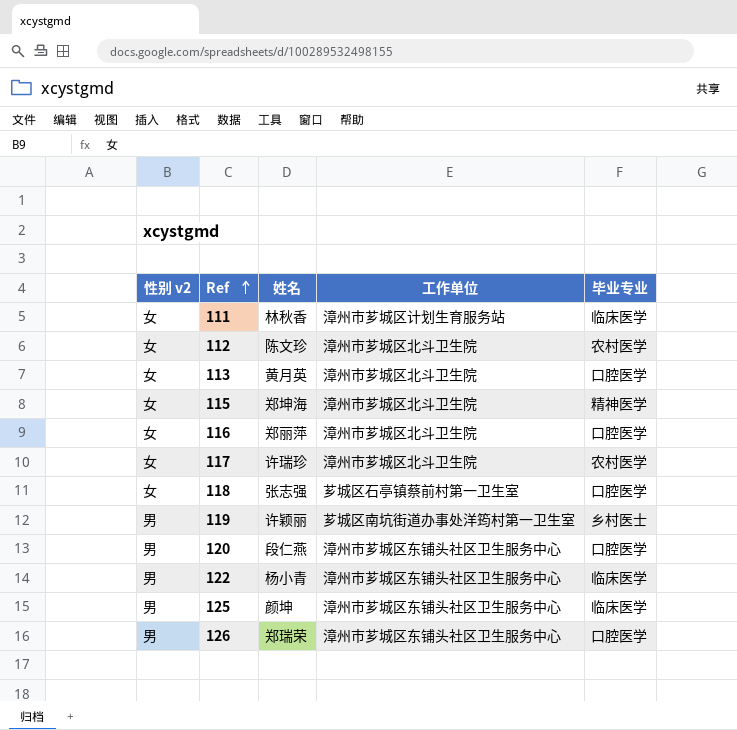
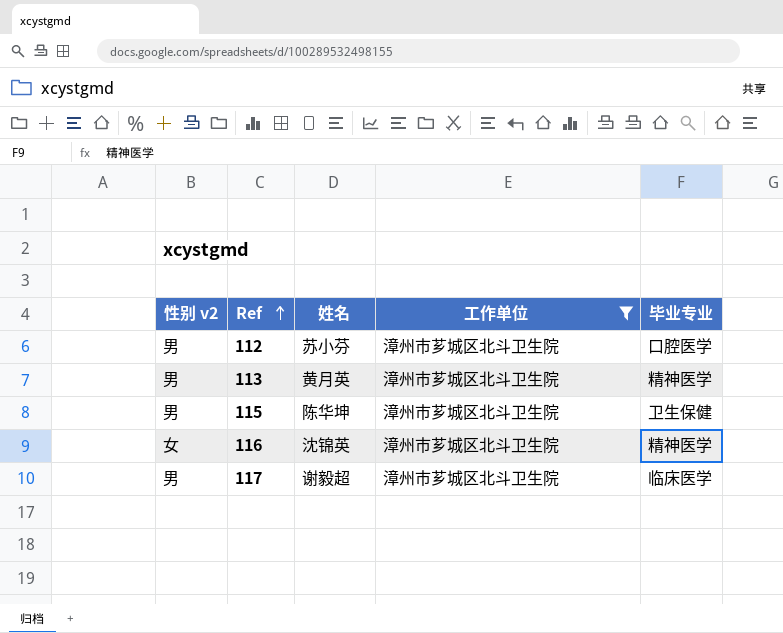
filter: none -> 工作单位 = 漳州市芗城区北斗卫生院
112 | 性别 v2: 女 -> 男
112 | 姓名: 陈文珍 -> 苏小芬
112 | 毕业专业: 农村医学 -> 口腔医学
113 | 性别 v2: 女 -> 男
113 | 毕业专业: 口腔医学 -> 精神医学
115 | 性别 v2: 女 -> 男
115 | 姓名: 郑坤海 -> 陈华坤
115 | 毕业专业: 精神医学 -> 卫生保健
116 | 姓名: 郑丽萍 -> 沈锦英
116 | 毕业专业: 口腔医学 -> 精神医学
117 | 性别 v2: 女 -> 男
117 | 姓名: 许瑞珍 -> 谢毅超
117 | 毕业专业: 农村医学 -> 临床医学

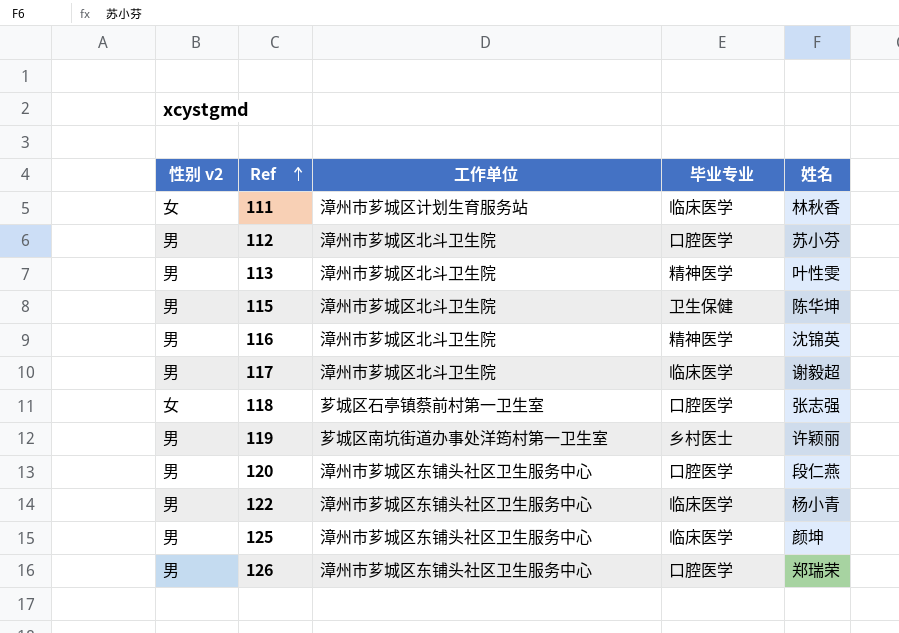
filter: 工作单位 = 漳州市芗城区北斗卫生院 -> none
column 姓名 | position: 3 -> 5
113 | 姓名: 黄月英 -> 叶性雯
116 | 性别 v2: 女 -> 男

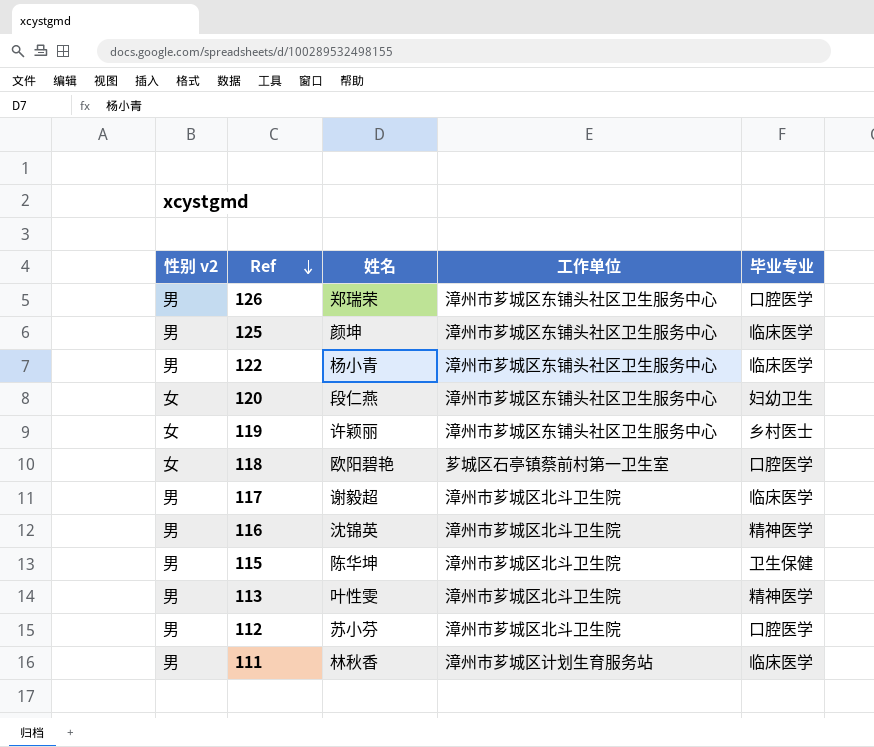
row order: Ref ascending -> Ref descending
column 姓名 | position: 5 -> 3
120 | 性别 v2: 男 -> 女
120 | 毕业专业: 口腔医学 -> 妇幼卫生
119 | 性别 v2: 男 -> 女
119 | 工作单位: 芗城区南坑街道办事处洋筠村第一卫生室 -> 漳州市芗城区东铺头社区卫生服务中心
118 | 姓名: 张志强 -> 欧阳碧艳
111 | 性别 v2: 女 -> 男

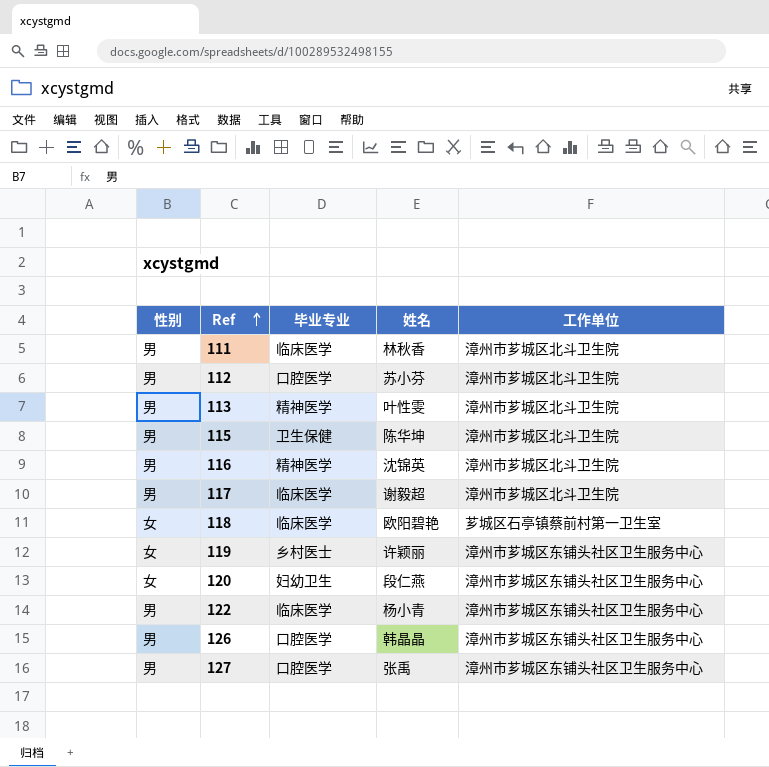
row order: Ref descending -> Ref ascending
column name: 性别 v2 -> 性别
column 毕业专业 | position: 5 -> 3
row 125: 男 | 颜坤 | 漳州市芗城区东铺头社区卫生服务中心 | 临床医学 -> none
111 | 工作单位: 漳州市芗城区计划生育服务站 -> 漳州市芗城区北斗卫生院
118 | 毕业专业: 口腔医学 -> 临床医学
126 | 姓名: 郑瑞荣 -> 韩晶晶
row 127: none -> 男 | 口腔医学 | 张禹 | 漳州市芗城区东铺头社区卫生服务中心

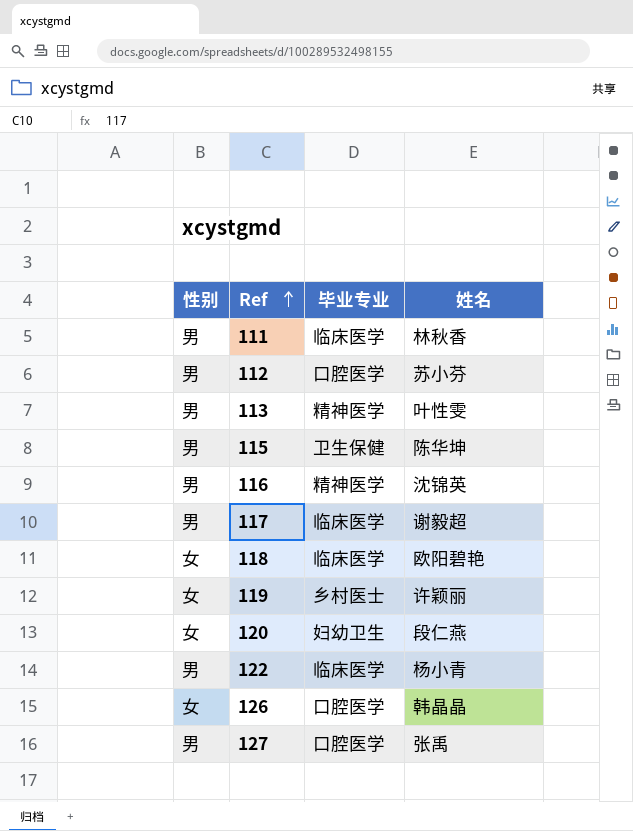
column 工作单位 | position: 5 -> none
126 | 性别: 男 -> 女

